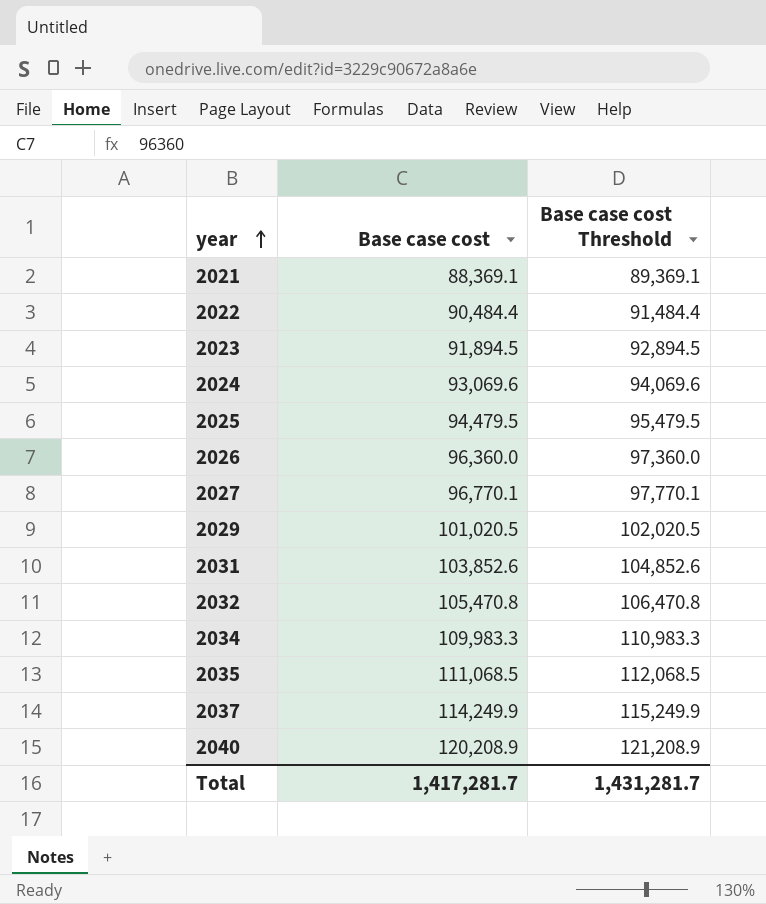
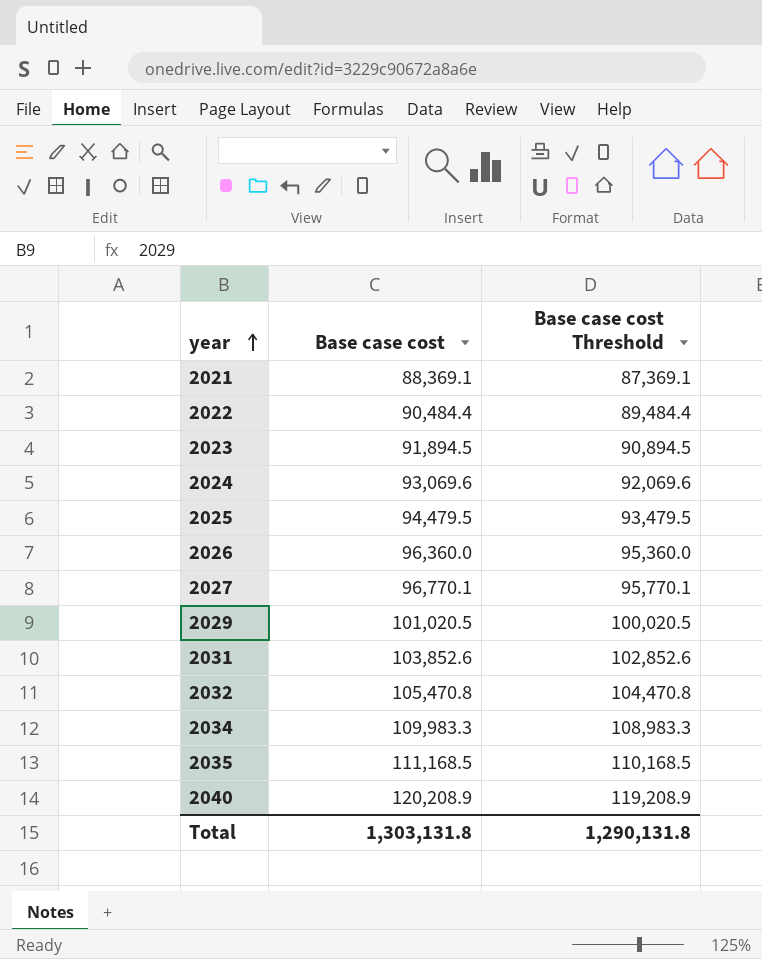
column Base case cost Threshold | formula: [Base case cost] + 1000 -> [Base case cost] - 1000
row 2037: 114,249.9 | 115,249.9 -> none
2035 | Base case cost: 111,068.5 -> 111,168.5
Total | Base case cost: 1,417,281.7 -> 1,303,131.8
Total | Base case cost Threshold: 1,431,281.7 -> 1,290,131.8

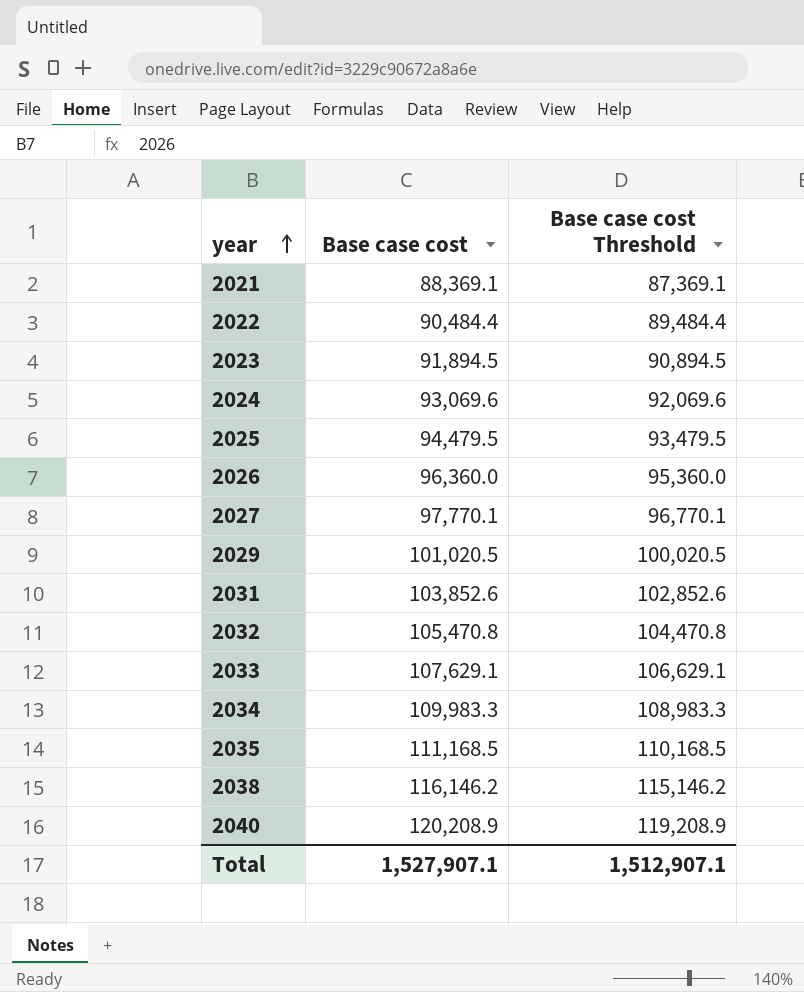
2027 | Base case cost: 96,770.1 -> 97,770.1
2027 | Base case cost Threshold: 95,770.1 -> 96,770.1
row 2033: none -> 107,629.1 | 106,629.1
row 2038: none -> 116,146.2 | 115,146.2
Total | Base case cost: 1,303,131.8 -> 1,527,907.1
Total | Base case cost Threshold: 1,290,131.8 -> 1,512,907.1

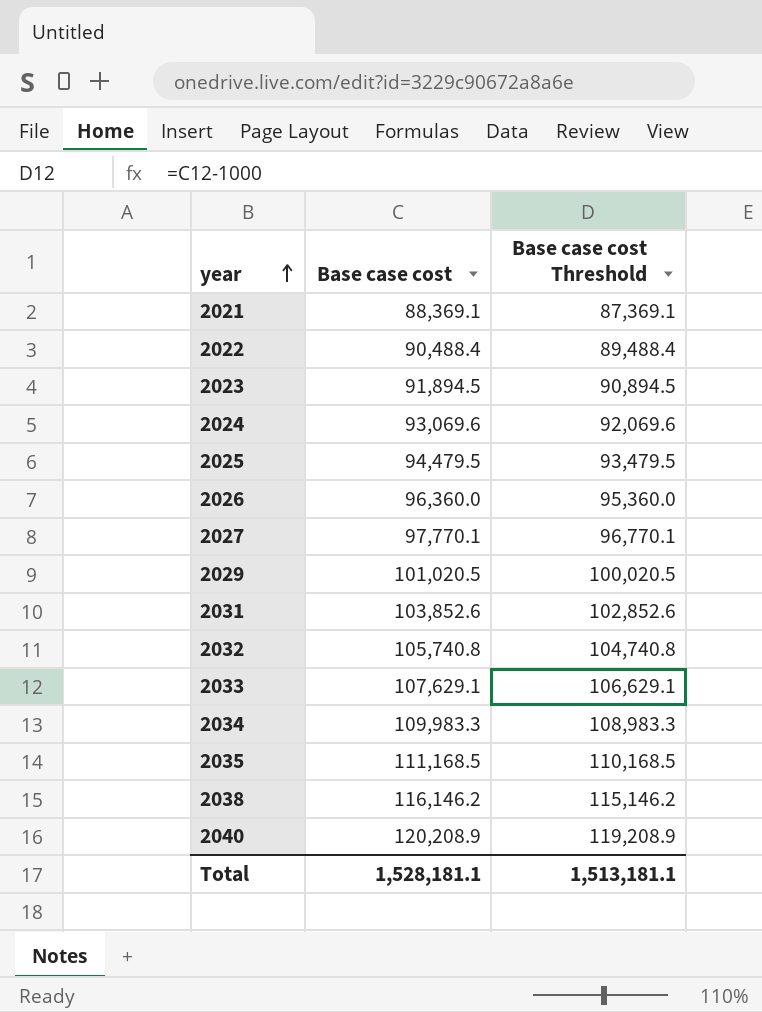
2022 | Base case cost: 90,484.4 -> 90,488.4
2022 | Base case cost Threshold: 89,484.4 -> 89,488.4
2032 | Base case cost: 105,470.8 -> 105,740.8
2032 | Base case cost Threshold: 104,470.8 -> 104,740.8
Total | Base case cost: 1,527,907.1 -> 1,528,181.1
Total | Base case cost Threshold: 1,512,907.1 -> 1,513,181.1

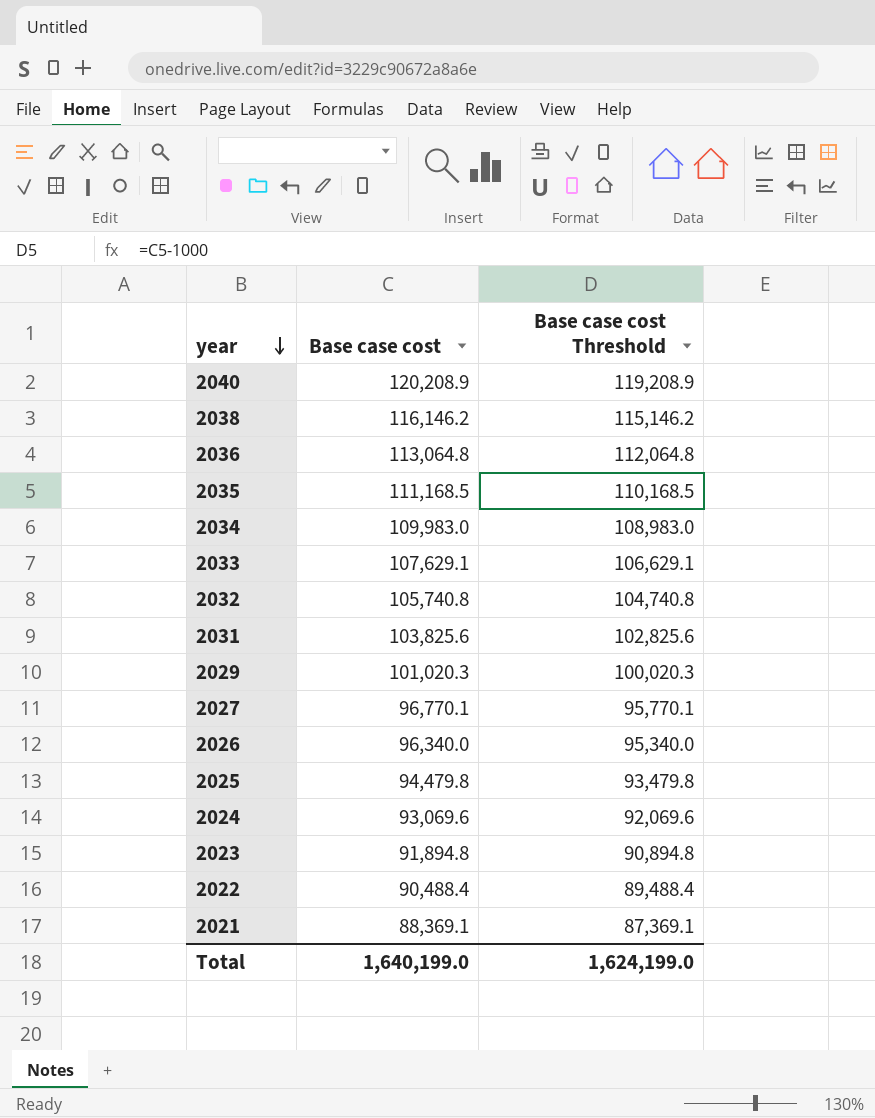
row order: year ascending -> year descending
row 2036: none -> 113,064.8 | 112,064.8
2034 | Base case cost: 109,983.3 -> 109,983.0
2034 | Base case cost Threshold: 108,983.3 -> 108,983.0
2031 | Base case cost: 103,852.6 -> 103,825.6
2031 | Base case cost Threshold: 102,852.6 -> 102,825.6
2029 | Base case cost: 101,020.5 -> 101,020.3
2029 | Base case cost Threshold: 100,020.5 -> 100,020.3
2027 | Base case cost: 97,770.1 -> 96,770.1
2027 | Base case cost Threshold: 96,770.1 -> 95,770.1
2026 | Base case cost: 96,360.0 -> 96,340.0
2026 | Base case cost Threshold: 95,360.0 -> 95,340.0
2025 | Base case cost: 94,479.5 -> 94,479.8
2025 | Base case cost Threshold: 93,479.5 -> 93,479.8
2023 | Base case cost: 91,894.5 -> 91,894.8
2023 | Base case cost Threshold: 90,894.5 -> 90,894.8
Total | Base case cost: 1,528,181.1 -> 1,640,199.0
Total | Base case cost Threshold: 1,513,181.1 -> 1,624,199.0

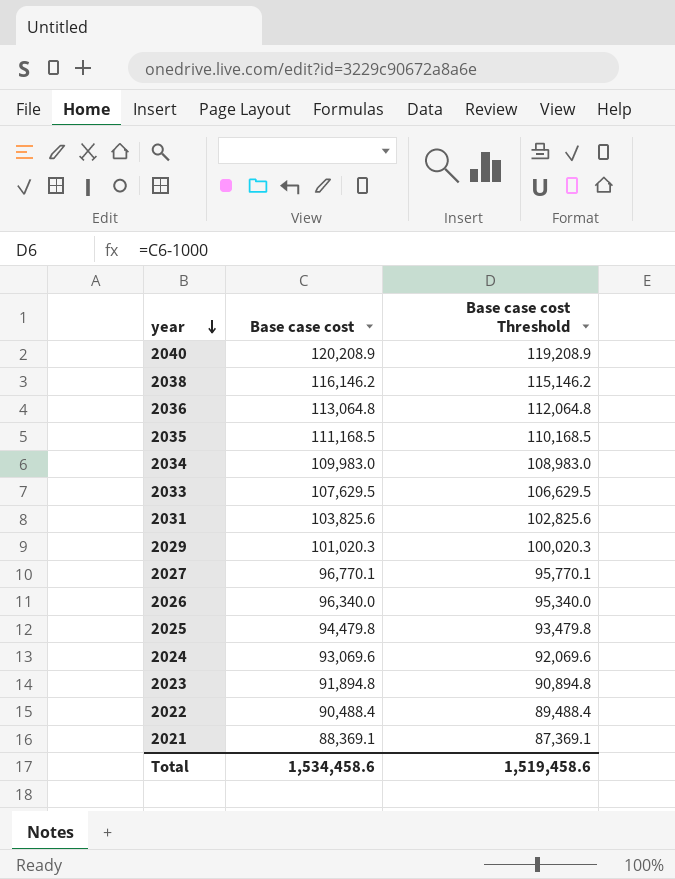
row 2032: 105,740.8 | 104,740.8 -> none
2033 | Base case cost: 107,629.1 -> 107,629.5
2033 | Base case cost Threshold: 106,629.1 -> 106,629.5
Total | Base case cost: 1,640,199.0 -> 1,534,458.6
Total | Base case cost Threshold: 1,624,199.0 -> 1,519,458.6

